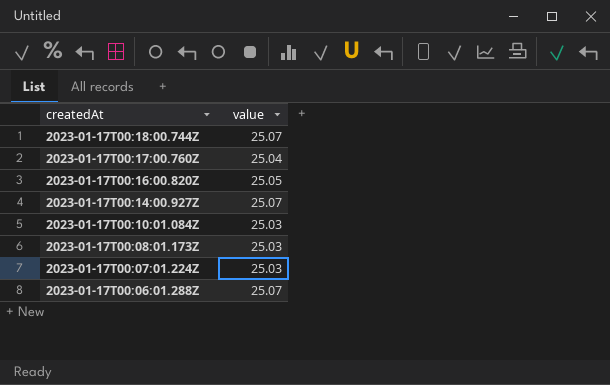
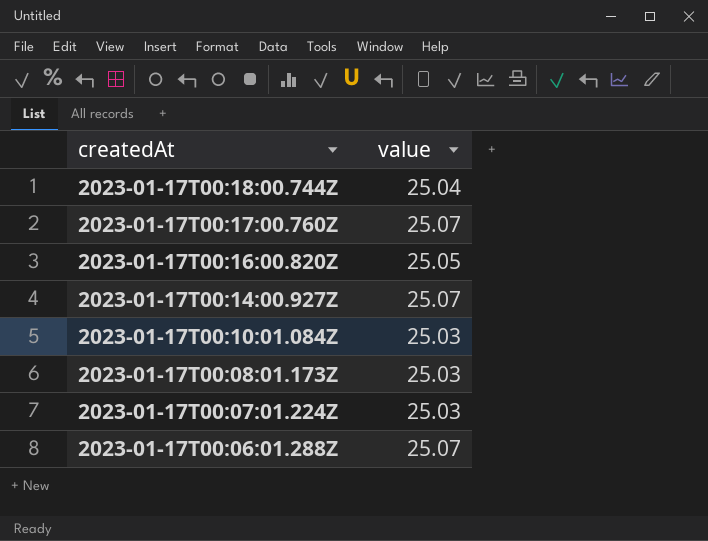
2023-01-17T00:18:00.744Z | value: 25.07 -> 25.04
2023-01-17T00:17:00.760Z | value: 25.04 -> 25.07

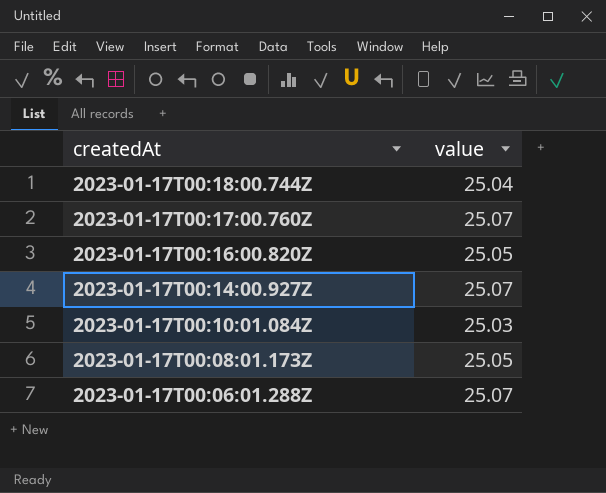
row 2023-01-17T00:07:01.224Z: 25.03 -> none
2023-01-17T00:08:01.173Z | value: 25.03 -> 25.05

